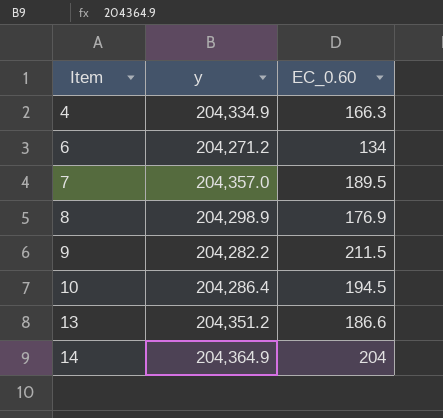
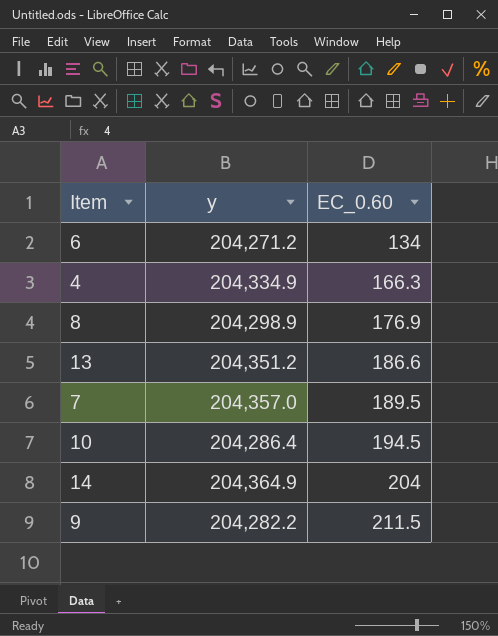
row order: Item ascending -> EC_0.60 ascending

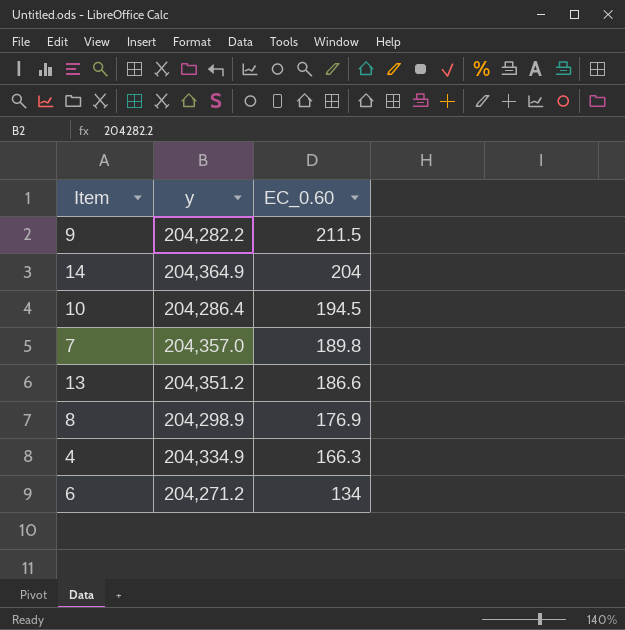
row order: EC_0.60 ascending -> EC_0.60 descending
7 | EC_0.60: 189.5 -> 189.8

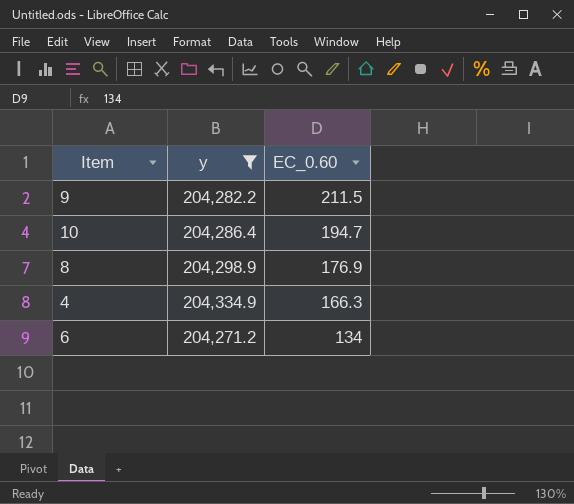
filter: none -> y <= 204,334.9
10 | EC_0.60: 194.5 -> 194.7

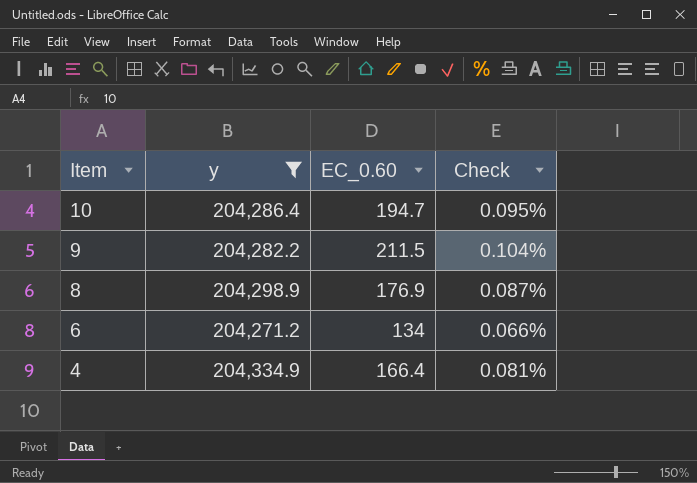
row order: EC_0.60 descending -> Item descending
column Check | formula: none -> [EC_0.60] / [y]
4 | EC_0.60: 166.3 -> 166.4

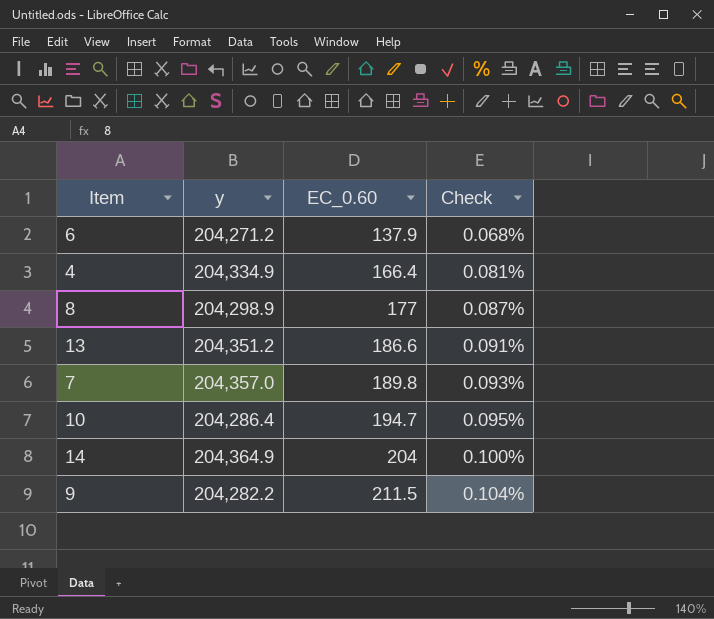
filter: y <= 204,334.9 -> none
row order: Item descending -> EC_0.60 ascending
6 | EC_0.60: 134 -> 137.9
6 | Check: 0.066% -> 0.068%
8 | EC_0.60: 176.9 -> 177

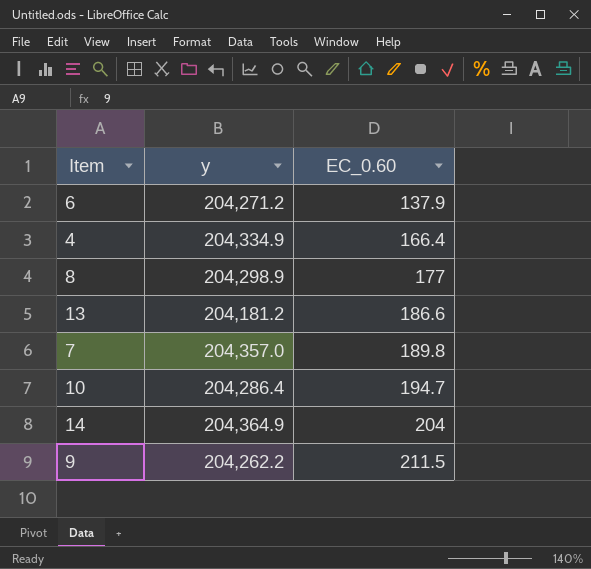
column Check | formula: [EC_0.60] / [y] -> none
13 | y: 204,351.2 -> 204,181.2
9 | y: 204,282.2 -> 204,262.2

